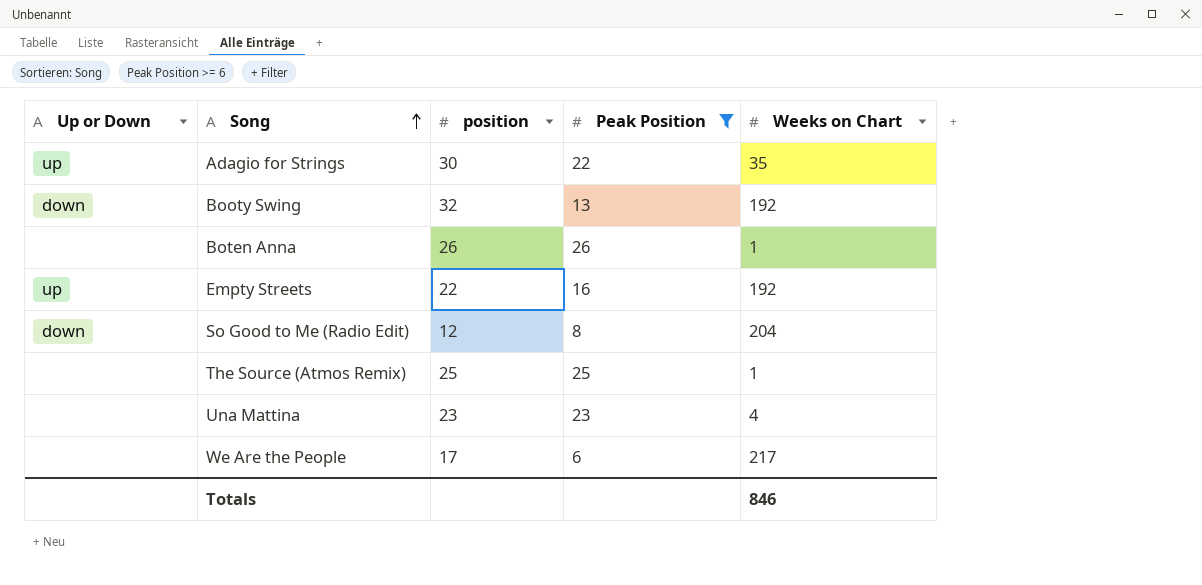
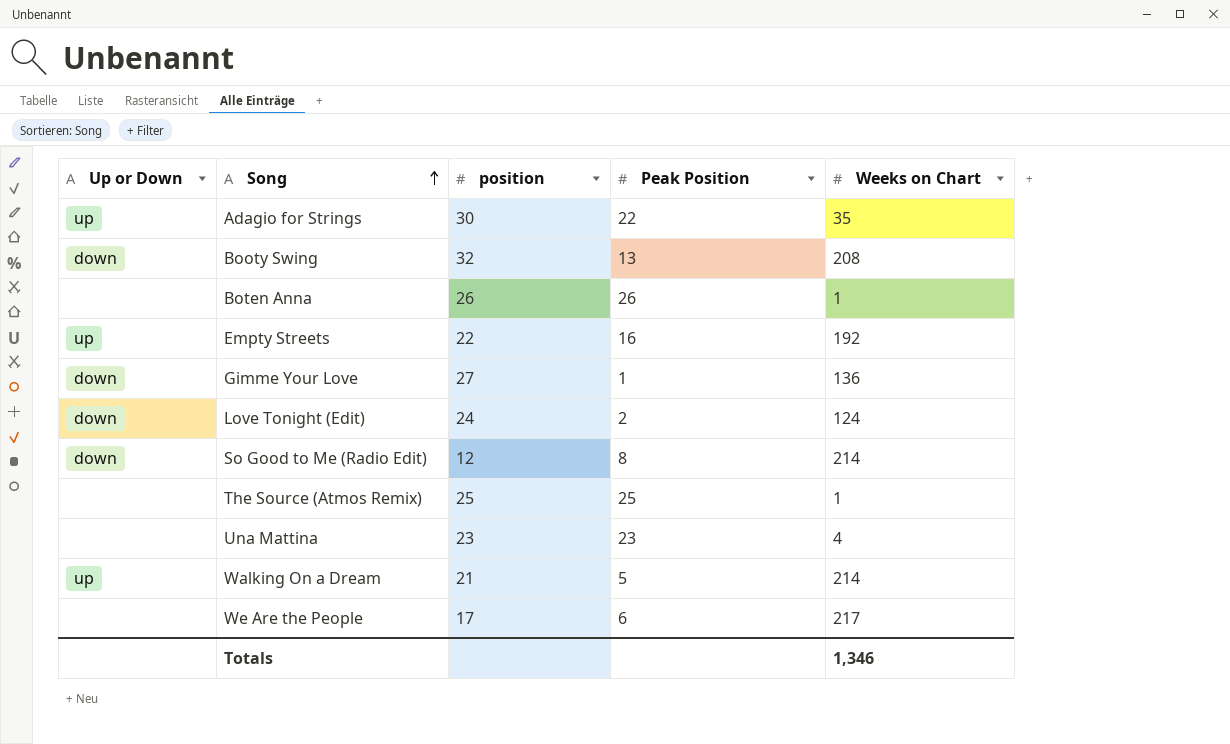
filter: Peak Position >= 6 -> none
Booty Swing | Weeks on Chart: 192 -> 208
So Good to Me (Radio Edit) | Weeks on Chart: 204 -> 214
Totals | Weeks on Chart: 846 -> 1,346

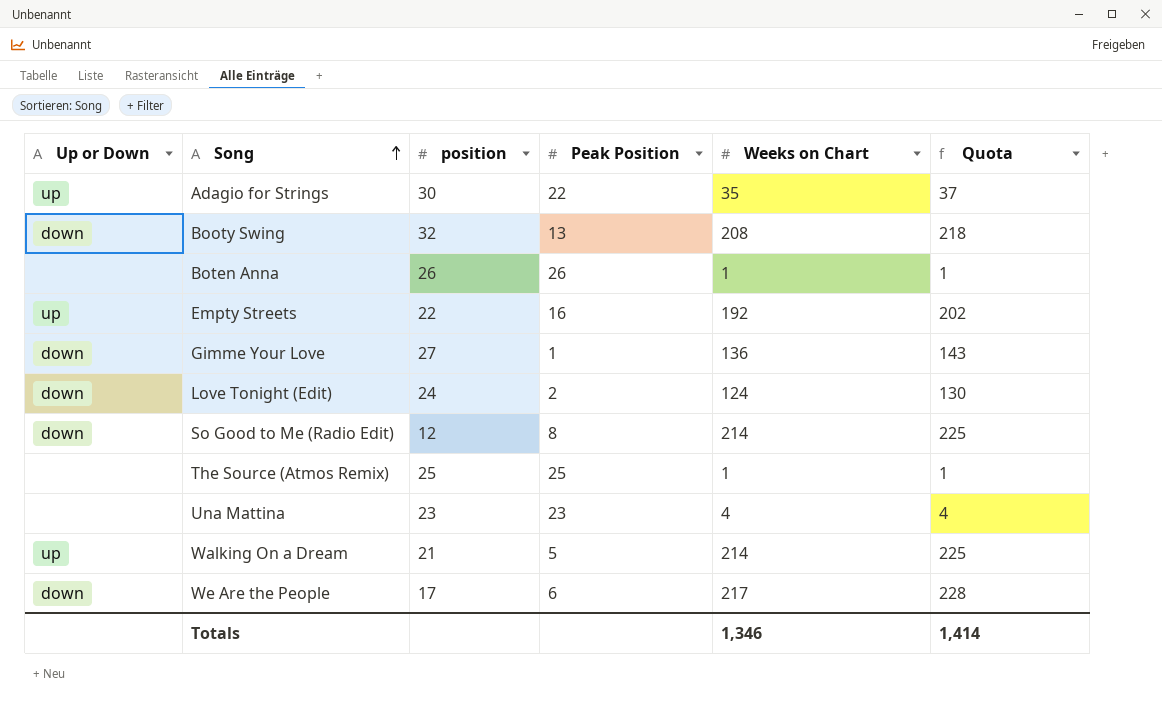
column Quota | formula: none -> [Weeks on Chart] * 1.05
We Are the People | Up or Down: none -> down

